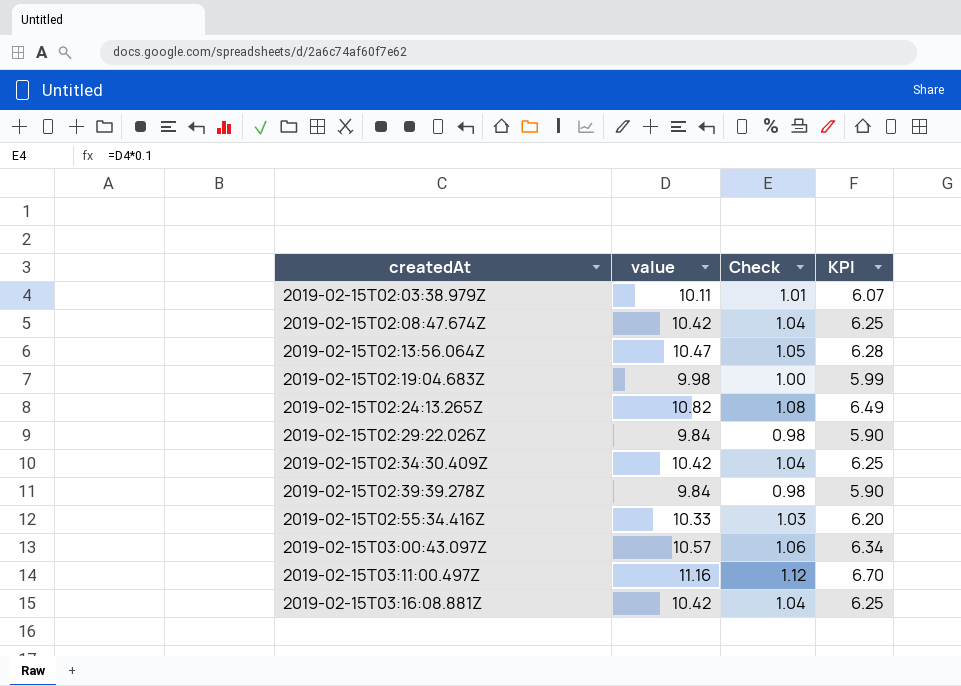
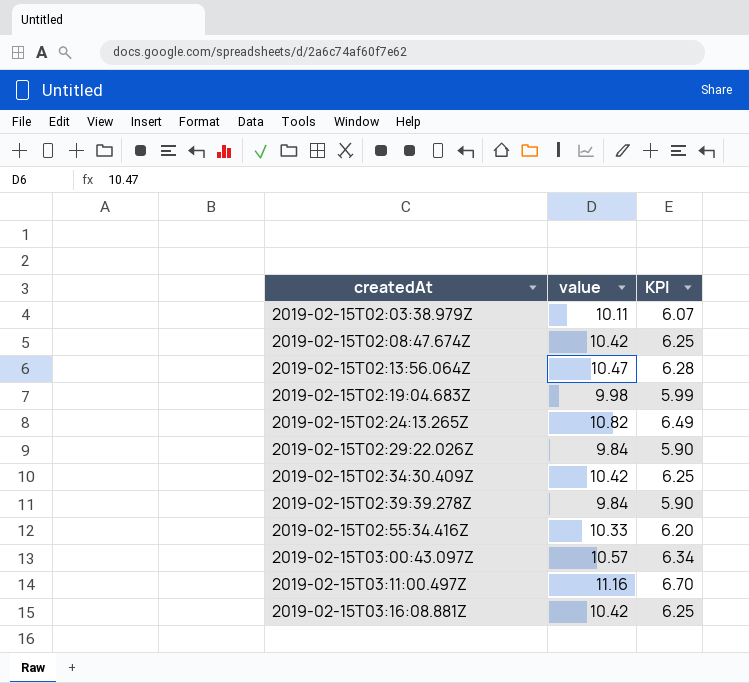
column Check | formula: [value] * 0.1 -> none

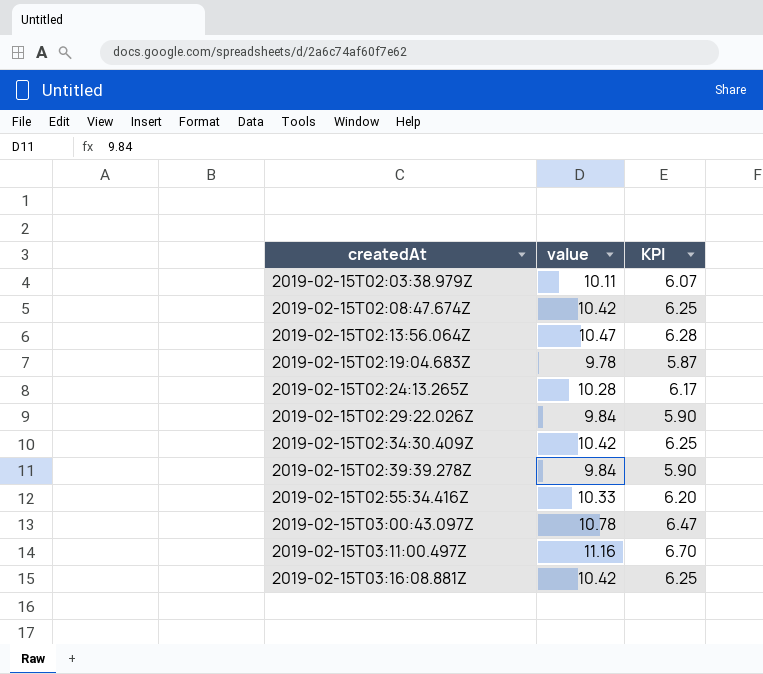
2019-02-15T02:19:04.683Z | value: 9.98 -> 9.78
2019-02-15T02:19:04.683Z | KPI: 5.99 -> 5.87
2019-02-15T02:24:13.265Z | value: 10.82 -> 10.28
2019-02-15T02:24:13.265Z | KPI: 6.49 -> 6.17
2019-02-15T03:00:43.097Z | value: 10.57 -> 10.78
2019-02-15T03:00:43.097Z | KPI: 6.34 -> 6.47

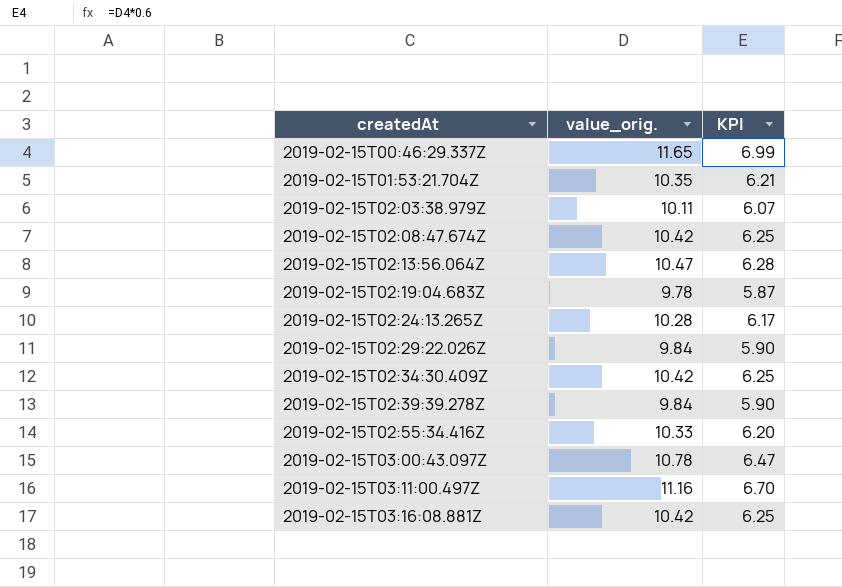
column name: value -> value_orig.
row 2019-02-15T00:46:29.337Z: none -> 11.65 | 6.99
row 2019-02-15T01:53:21.704Z: none -> 10.35 | 6.21

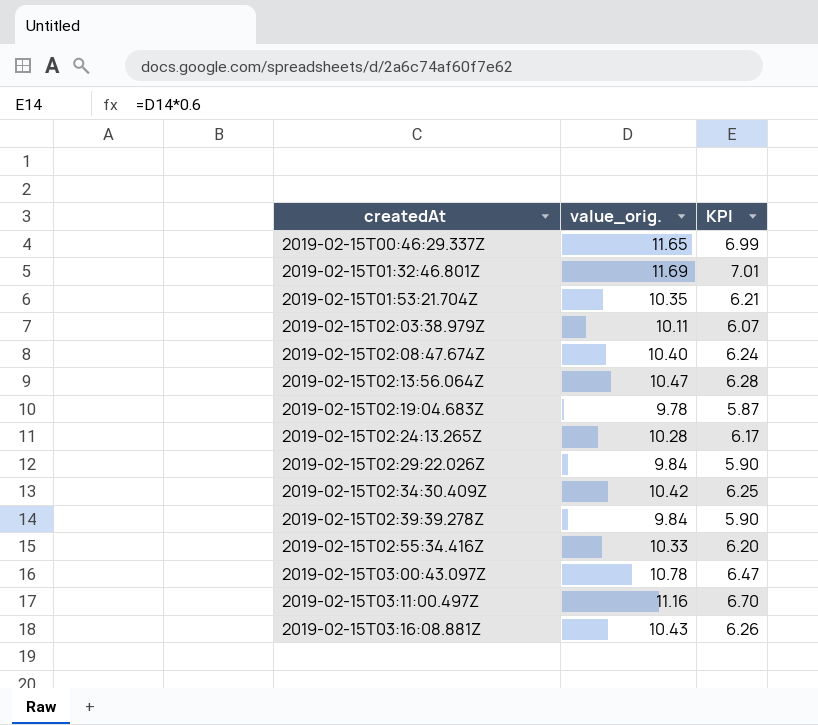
row 2019-02-15T01:32:46.801Z: none -> 11.69 | 7.01
2019-02-15T02:08:47.674Z | value_orig.: 10.42 -> 10.40
2019-02-15T02:08:47.674Z | KPI: 6.25 -> 6.24
2019-02-15T03:16:08.881Z | value_orig.: 10.42 -> 10.43
2019-02-15T03:16:08.881Z | KPI: 6.25 -> 6.26

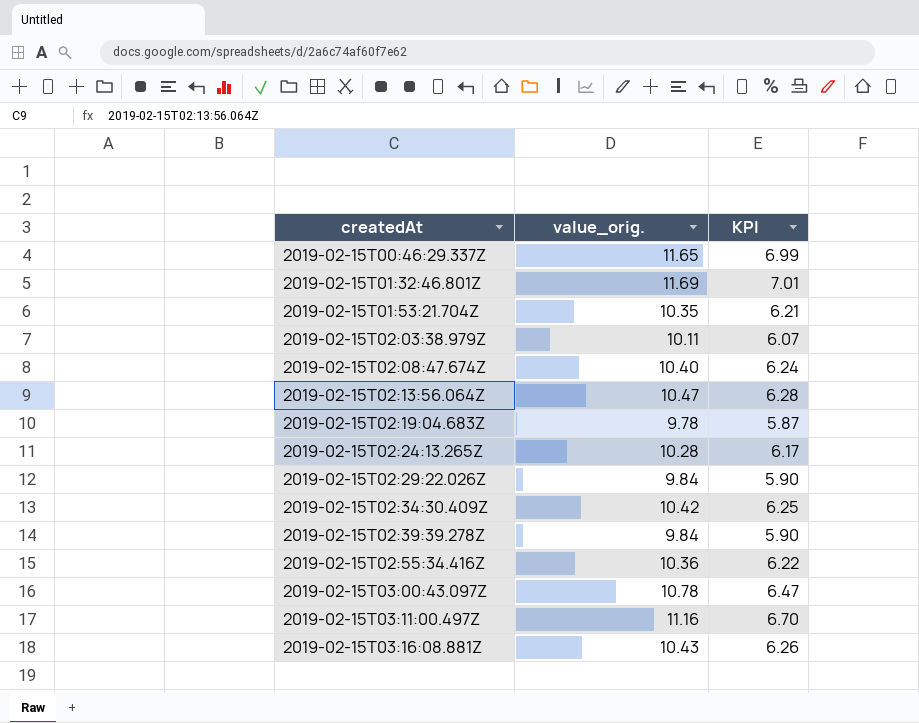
2019-02-15T02:55:34.416Z | value_orig.: 10.33 -> 10.36
2019-02-15T02:55:34.416Z | KPI: 6.20 -> 6.22

